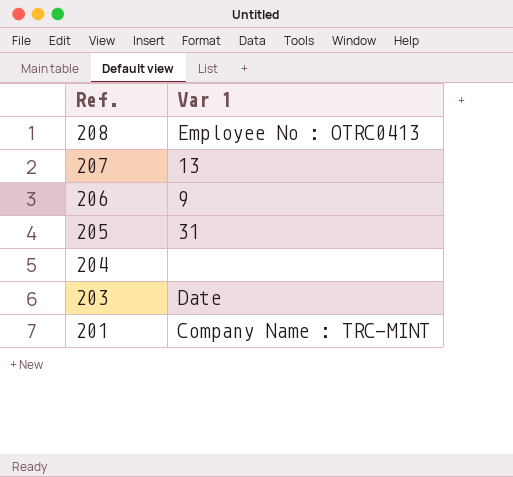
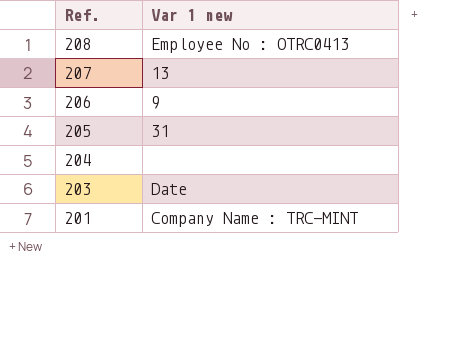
column name: Var 1 -> Var 1 new

